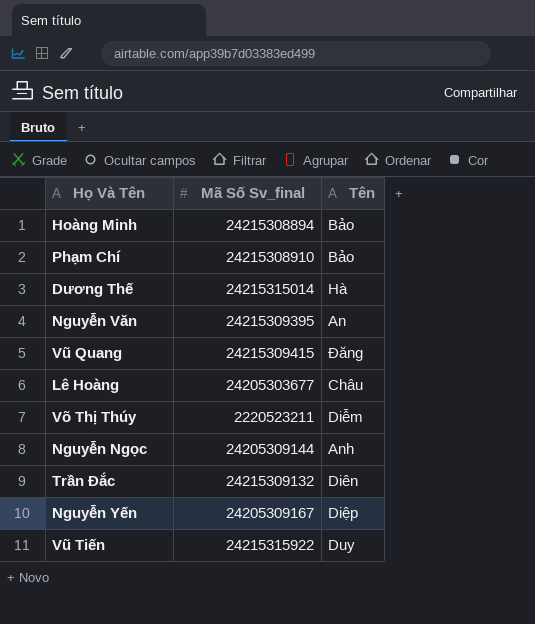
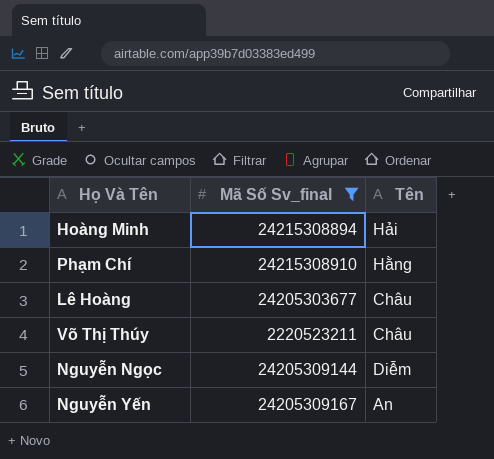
filter: none -> Mã Số Sv_final <= 24215308910
Hoàng Minh | Tên: Bảo -> Hải
Phạm Chí | Tên: Bảo -> Hằng
Võ Thị Thúy | Tên: Diễm -> Châu
Nguyễn Ngọc | Tên: Anh -> Diễm
Nguyễn Yến | Tên: Diệp -> An

